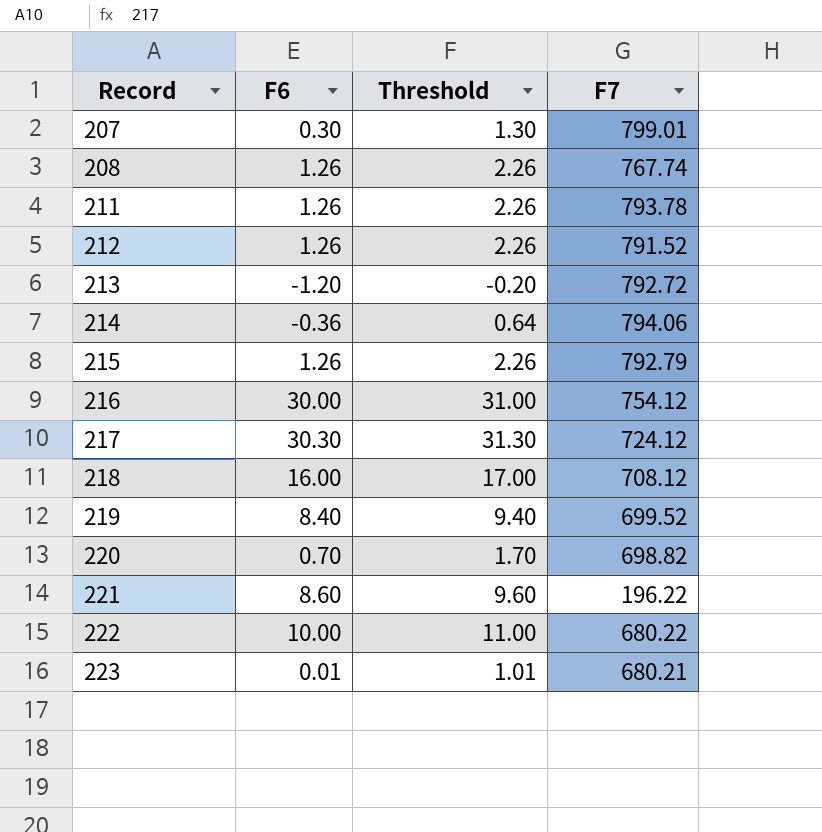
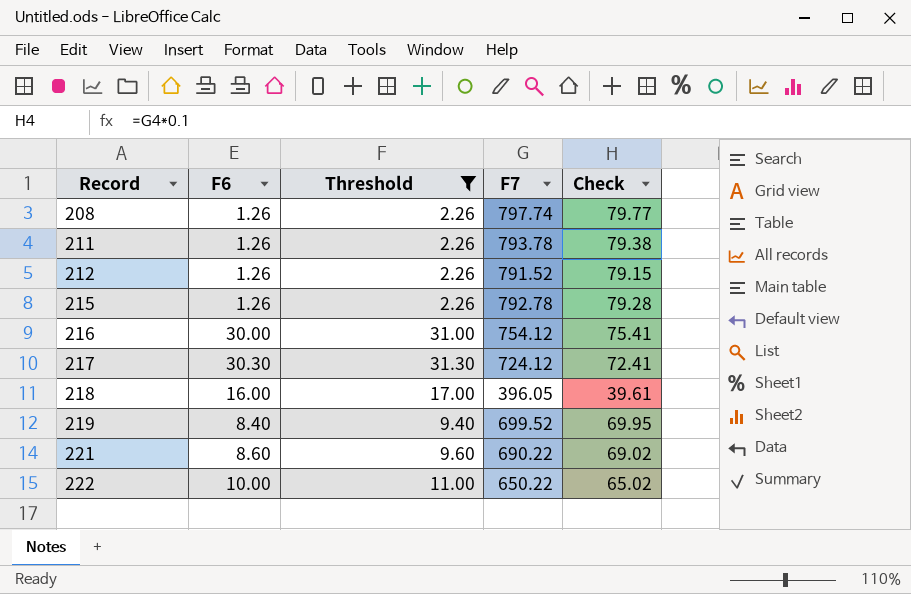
filter: none -> Threshold >= 2.26
column Check | formula: none -> [F7] * 0.1
208 | F7: 767.74 -> 797.74
215 | F7: 792.79 -> 792.78
218 | F7: 708.12 -> 396.05
221 | F7: 196.22 -> 690.22
222 | F7: 680.22 -> 650.22

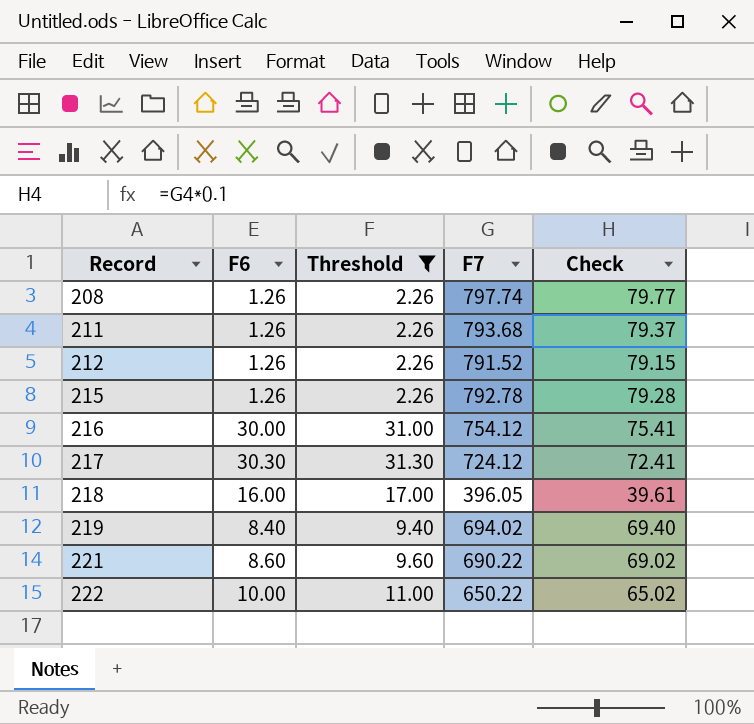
211 | F7: 793.78 -> 793.68
211 | Check: 79.38 -> 79.37
219 | F7: 699.52 -> 694.02
219 | Check: 69.95 -> 69.40

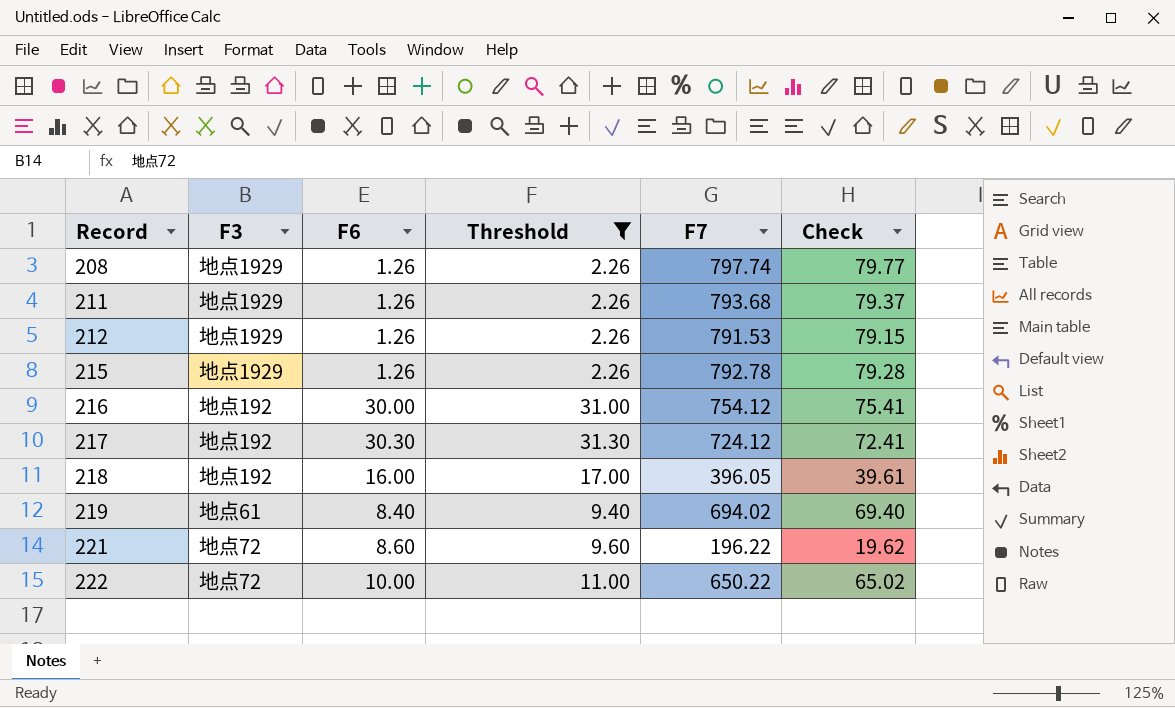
column F3 | position: none -> 2
212 | F7: 791.52 -> 791.53
221 | F7: 690.22 -> 196.22
221 | Check: 69.02 -> 19.62

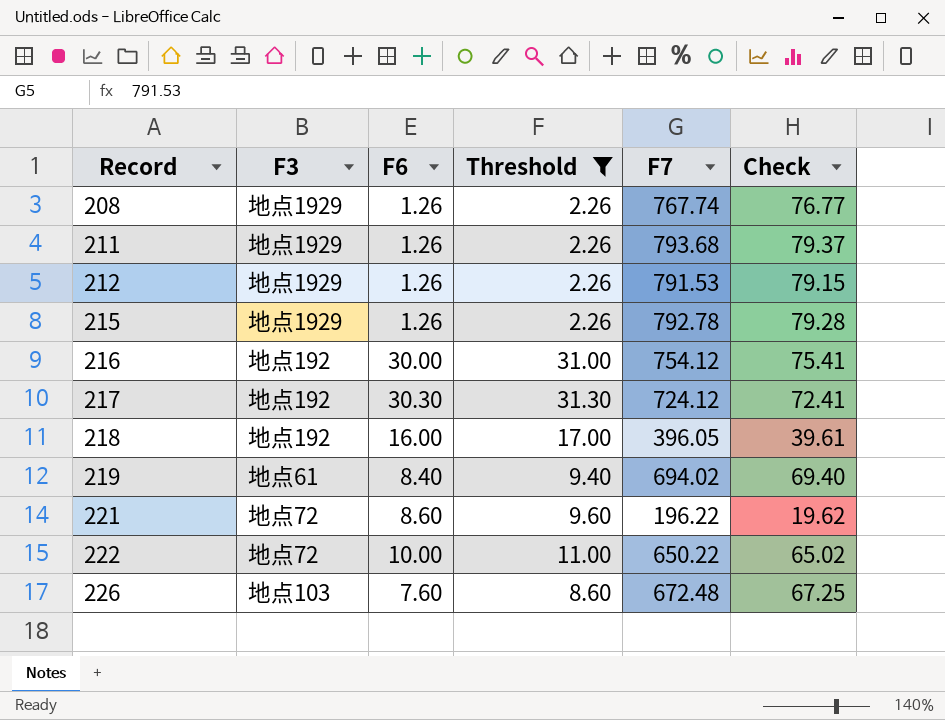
208 | F7: 797.74 -> 767.74
208 | Check: 79.77 -> 76.77
row 226: none -> 地点103 | 7.60 | 8.60 | 672.48 | 67.25

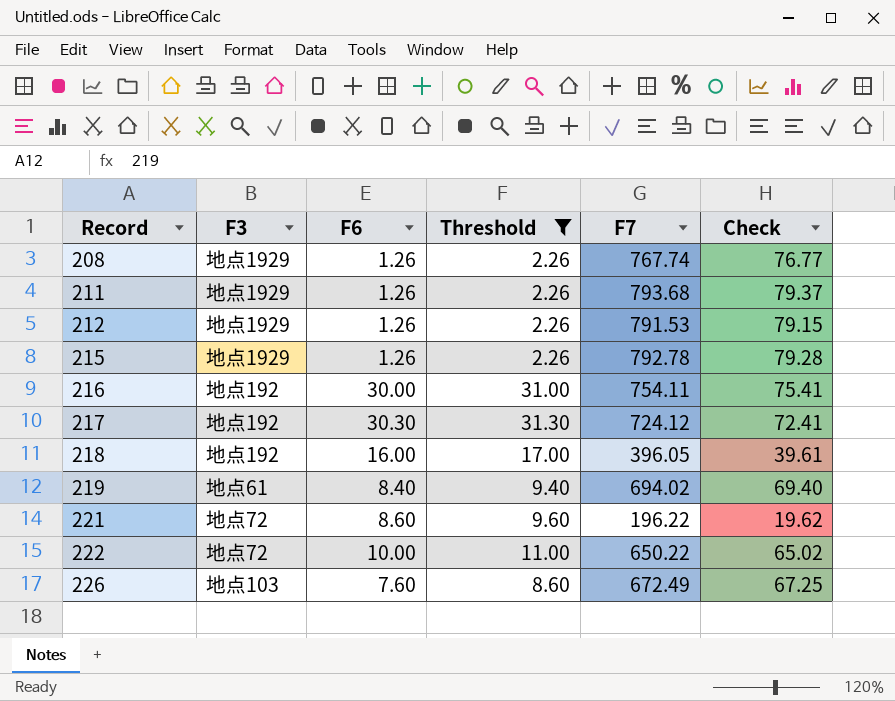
216 | F7: 754.12 -> 754.11
226 | F7: 672.48 -> 672.49

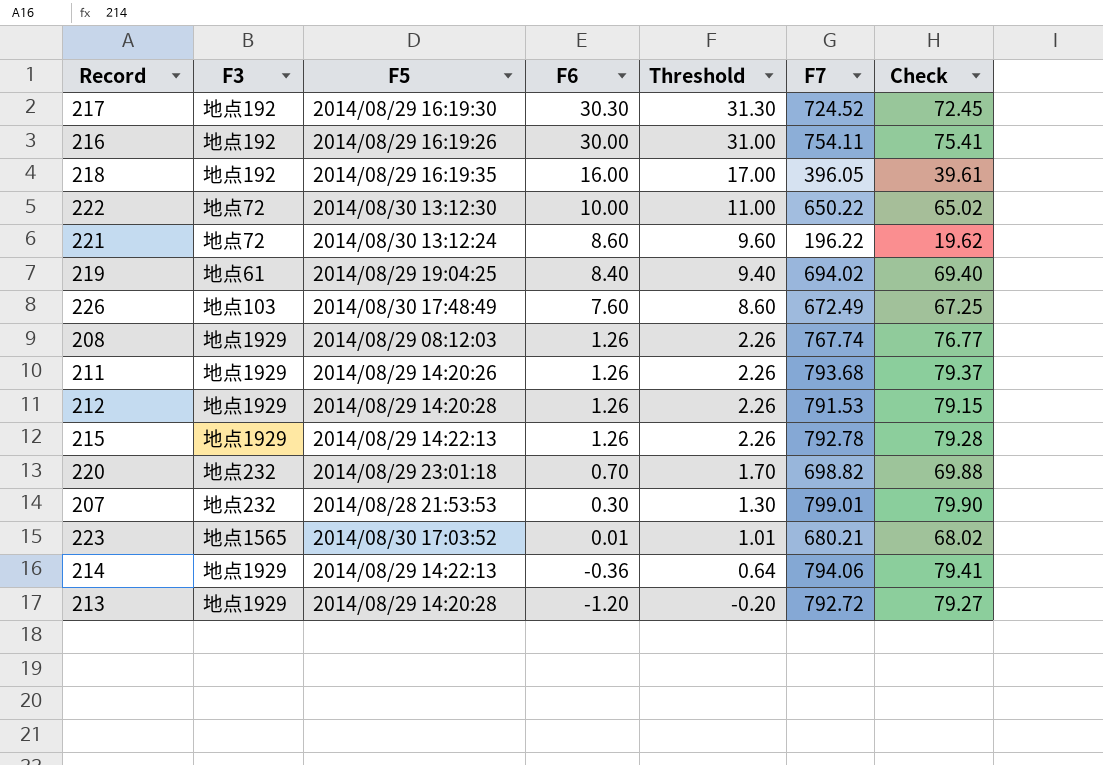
filter: Threshold >= 2.26 -> none
row order: Record ascending -> F6 descending
column F5 | position: none -> 3
217 | F7: 724.12 -> 724.52
217 | Check: 72.41 -> 72.45

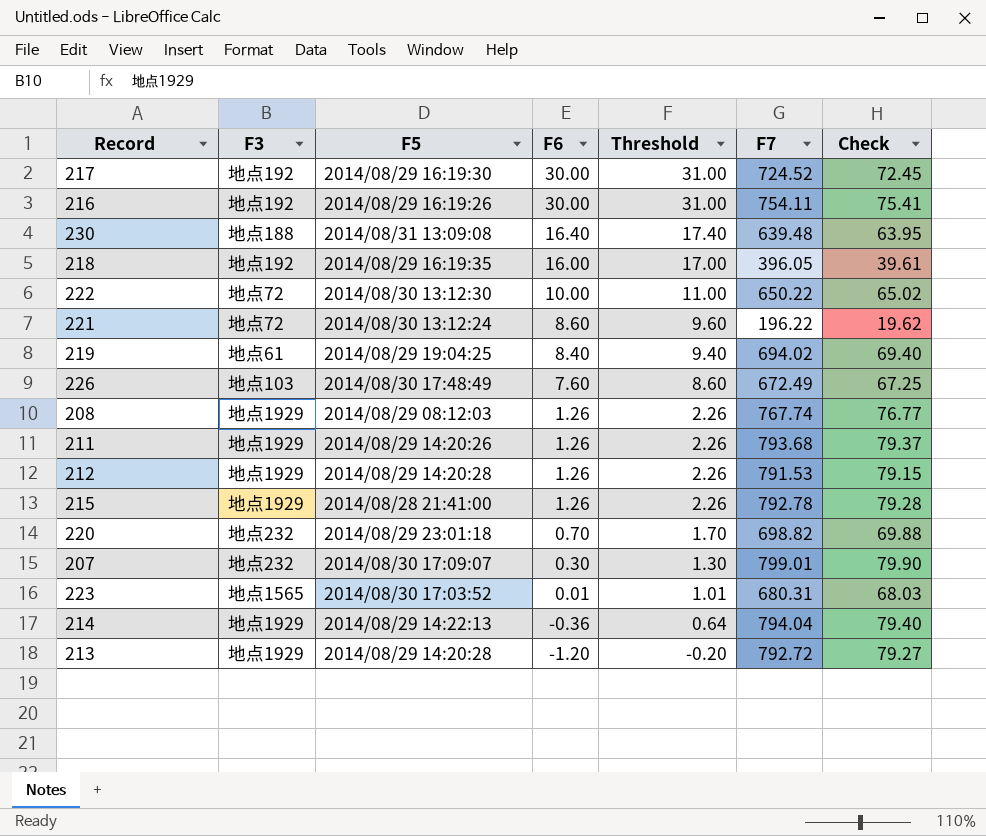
217 | F6: 30.30 -> 30.00
217 | Threshold: 31.30 -> 31.00
row 230: none -> 地点188 | 2014/08/31 13:09:08 | 16.40 | 17.40 | 639.48 | 63.95
215 | F5: 2014/08/29 14:22:13 -> 2014/08/28 21:41:00
207 | F5: 2014/08/28 21:53:53 -> 2014/08/30 17:09:07
223 | F7: 680.21 -> 680.31
223 | Check: 68.02 -> 68.03
214 | F7: 794.06 -> 794.04
214 | Check: 79.41 -> 79.40

